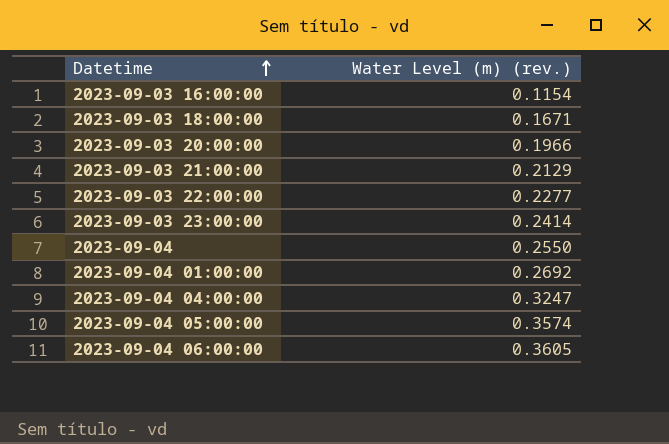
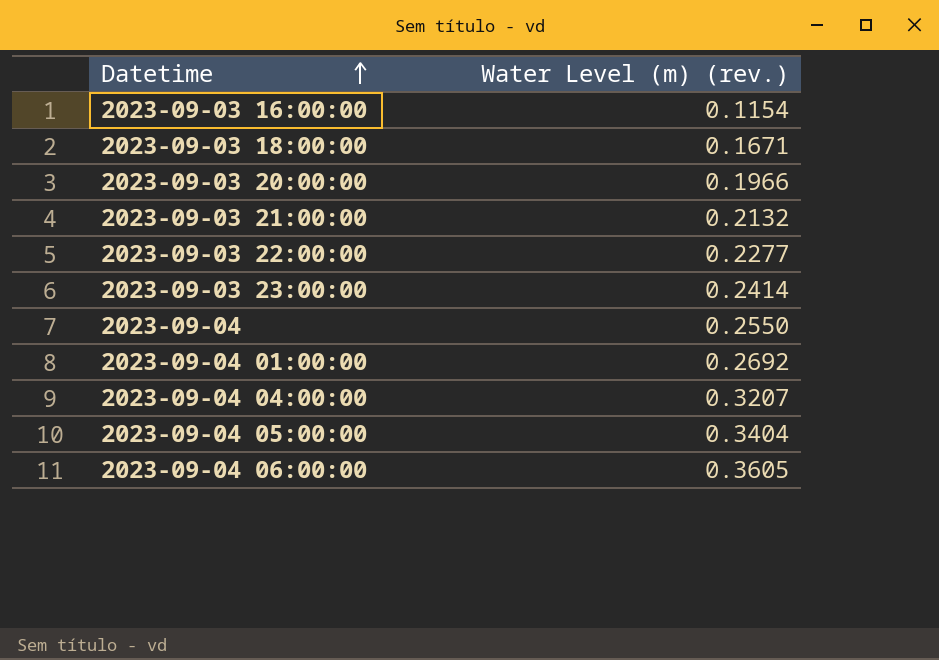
2023-09-03 21:00:00 | Water Level (m) (rev.): 0.2129 -> 0.2132
2023-09-04 04:00:00 | Water Level (m) (rev.): 0.3247 -> 0.3207
2023-09-04 05:00:00 | Water Level (m) (rev.): 0.3574 -> 0.3404

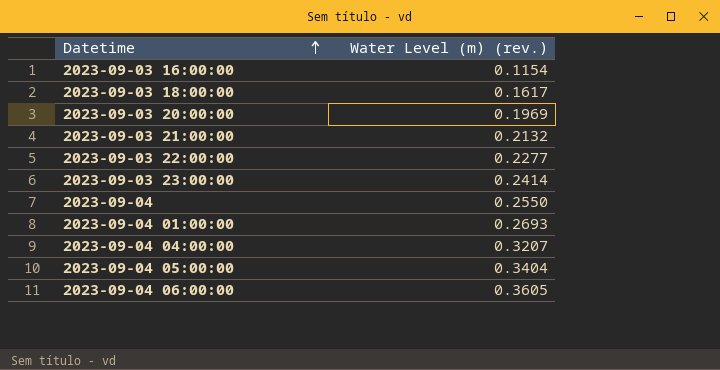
2023-09-03 18:00:00 | Water Level (m) (rev.): 0.1671 -> 0.1617
2023-09-03 20:00:00 | Water Level (m) (rev.): 0.1966 -> 0.1969
2023-09-04 01:00:00 | Water Level (m) (rev.): 0.2692 -> 0.2693

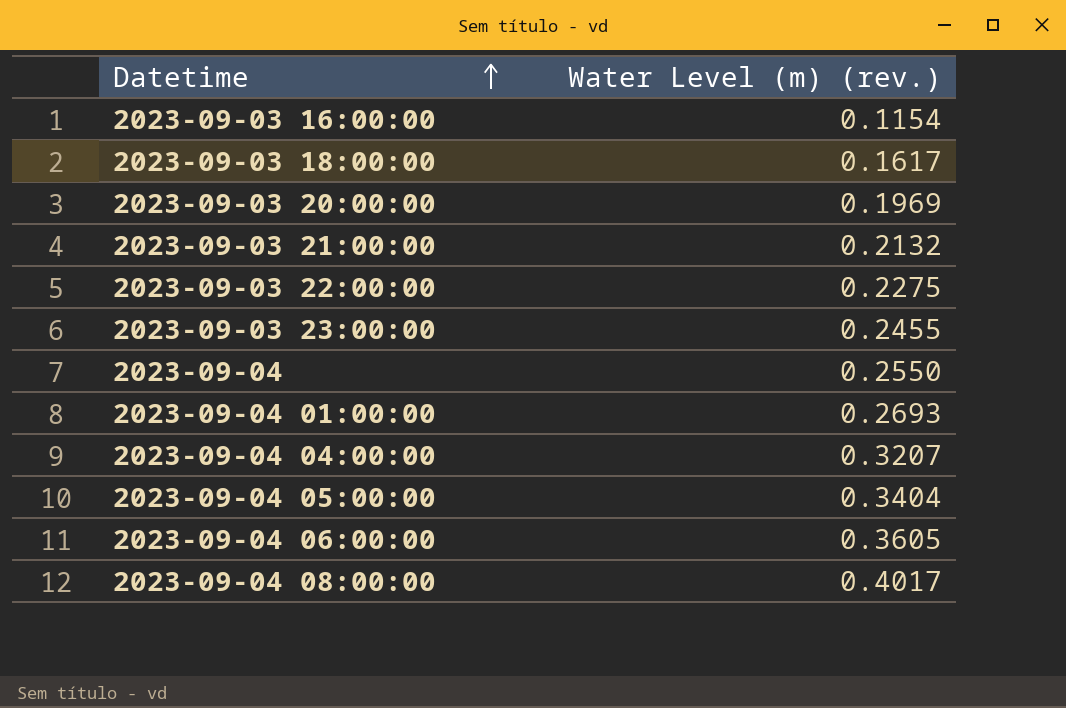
2023-09-03 22:00:00 | Water Level (m) (rev.): 0.2277 -> 0.2275
2023-09-03 23:00:00 | Water Level (m) (rev.): 0.2414 -> 0.2455
row 2023-09-04 08:00:00: none -> 0.4017

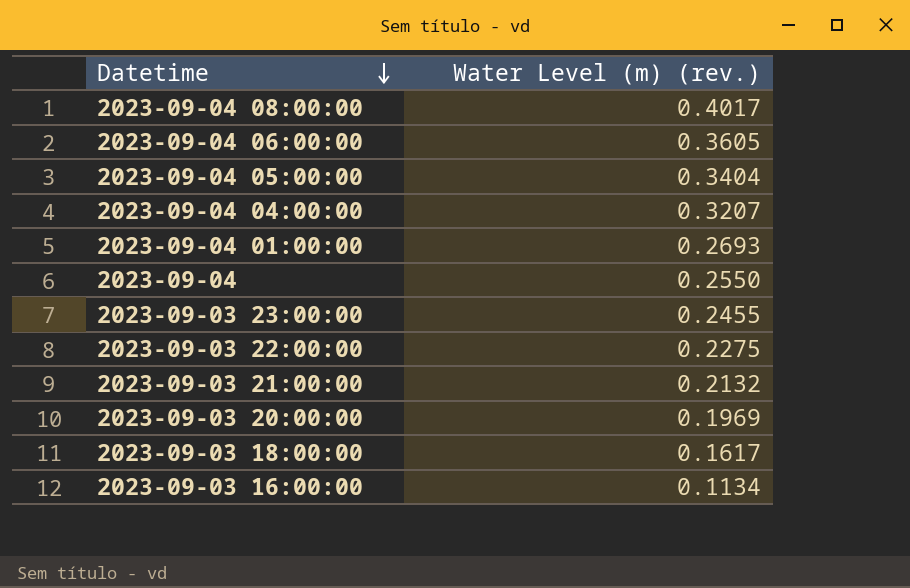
row order: Datetime ascending -> Datetime descending
2023-09-03 16:00:00 | Water Level (m) (rev.): 0.1154 -> 0.1134

